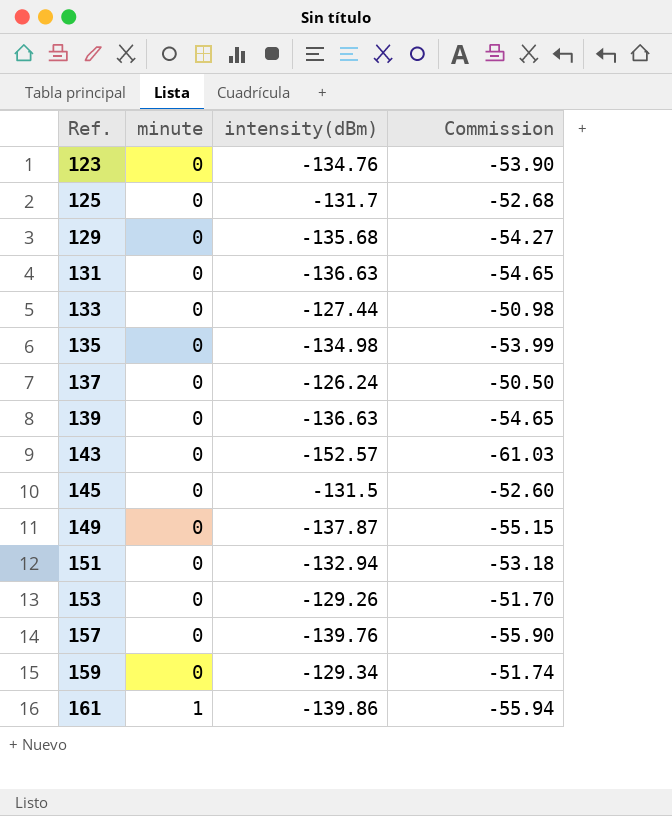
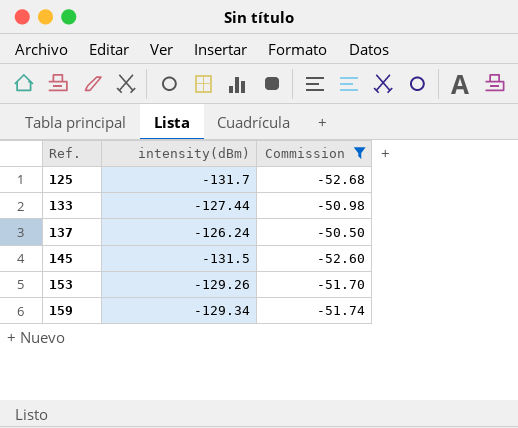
filter: none -> Commission >= -52.68
column minute | position: 2 -> none

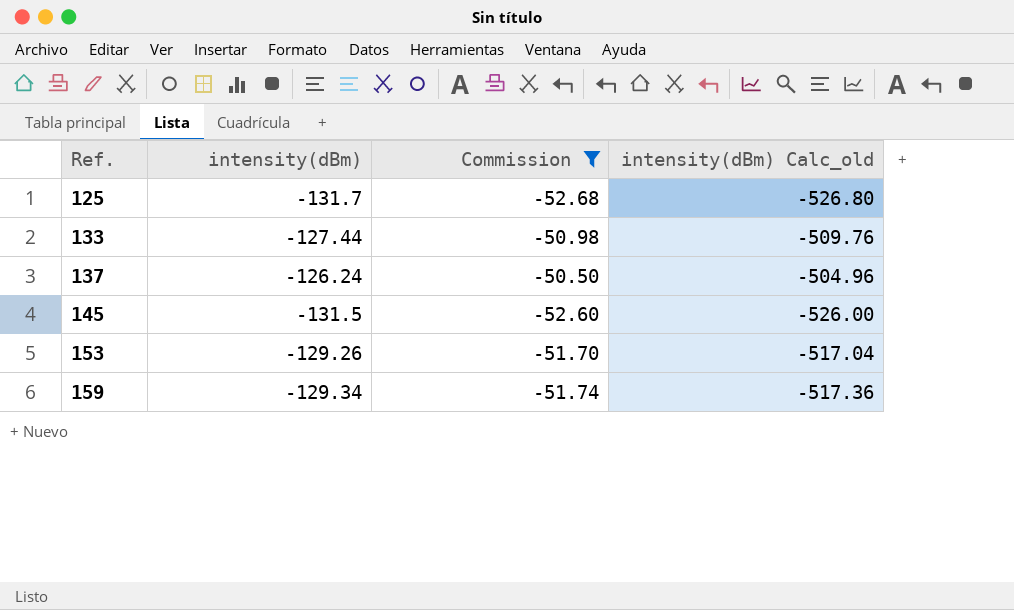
column intensity(dBm) Calc_old | formula: none -> [intensity(dBm)] * 4

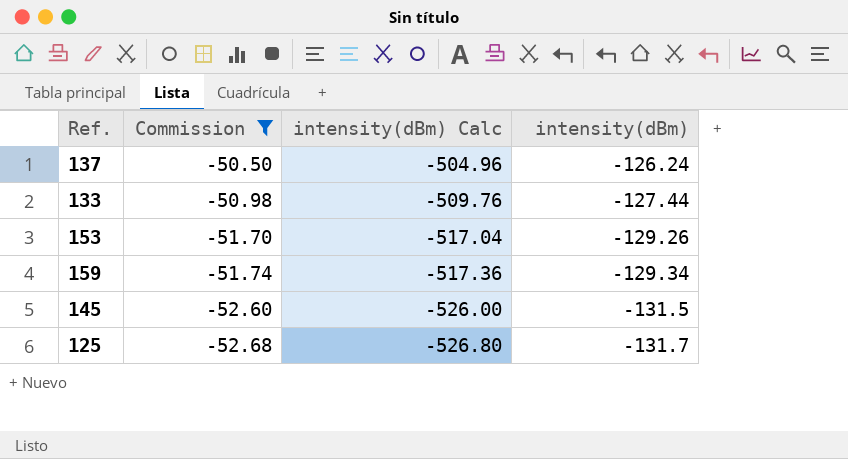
row order: Ref. ascending -> Commission descending
column name: intensity(dBm) Calc_old -> intensity(dBm) Calc
column intensity(dBm) | position: 2 -> 4

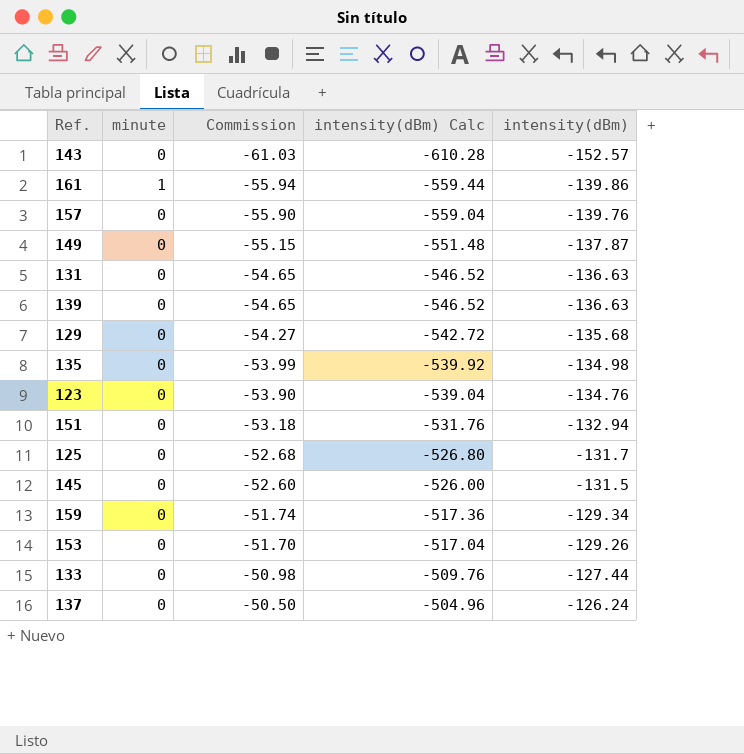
filter: Commission >= -52.68 -> none
row order: Commission descending -> Commission ascending
column minute | position: none -> 2

